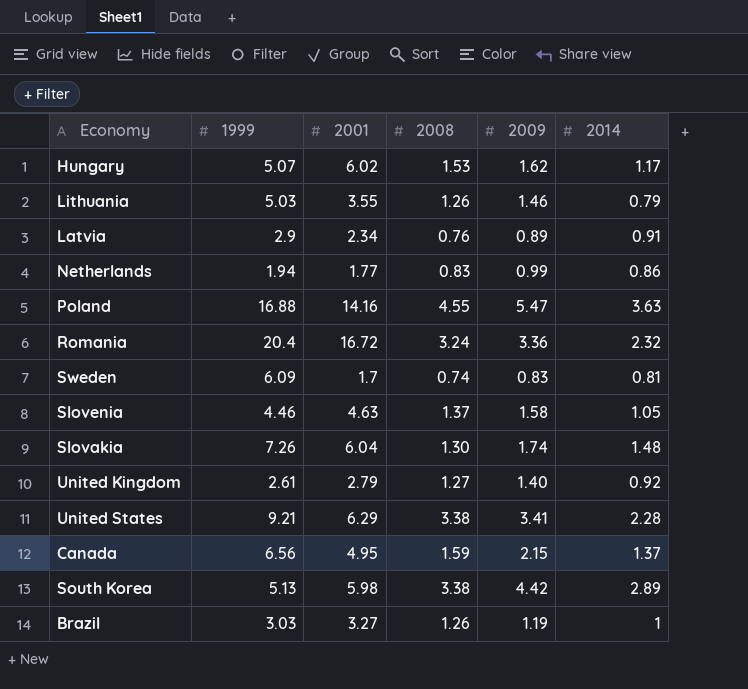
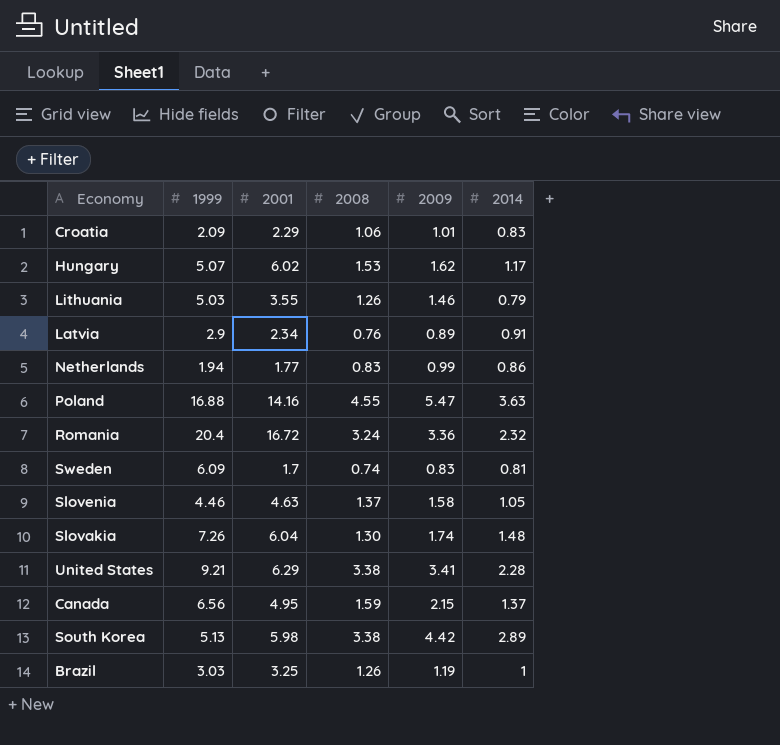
row United Kingdom: 2.61 | 2.79 | 1.27 | 1.40 | 0.92 -> none
row Croatia: none -> 2.09 | 2.29 | 1.06 | 1.01 | 0.83
Brazil | 2001: 3.27 -> 3.25

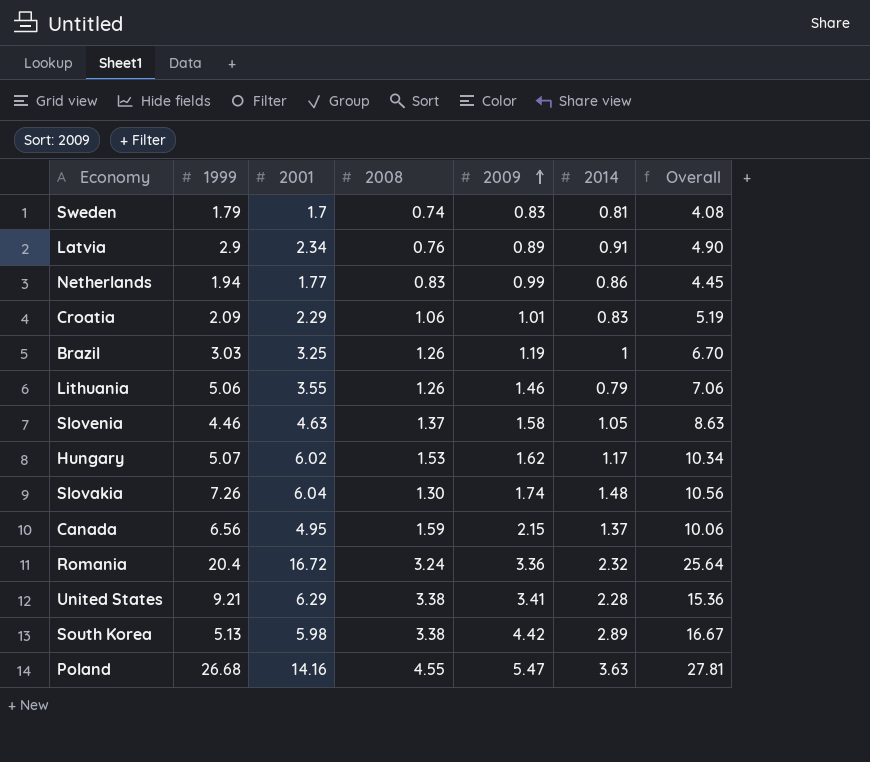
row order: none -> 2009 ascending
column Overall | formula: none -> [2001] + [2008] + [2009] + [2014]
Sweden | 1999: 6.09 -> 1.79
Lithuania | 1999: 5.03 -> 5.06
Poland | 1999: 16.88 -> 26.68

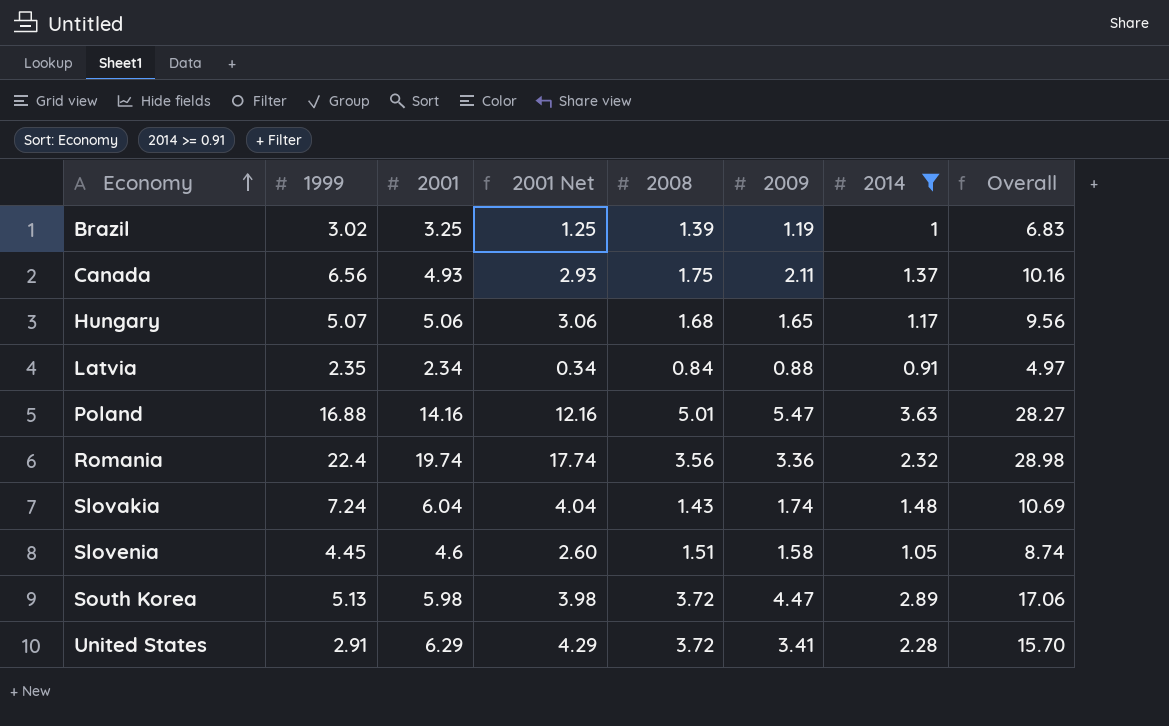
filter: none -> 2014 >= 0.91
row order: 2009 ascending -> Economy ascending
column 2001 Net | formula: none -> [2001] - 2
Brazil | 1999: 3.03 -> 3.02
Brazil | 2008: 1.26 -> 1.39
Brazil | Overall: 6.70 -> 6.83
Canada | 2001: 4.95 -> 4.93
Canada | 2008: 1.59 -> 1.75
Canada | 2009: 2.15 -> 2.11
Canada | Overall: 10.06 -> 10.16
Hungary | 2001: 6.02 -> 5.06
Hungary | 2008: 1.53 -> 1.68
Hungary | 2009: 1.62 -> 1.65
Hungary | Overall: 10.34 -> 9.56
Latvia | 1999: 2.9 -> 2.35
Latvia | 2008: 0.76 -> 0.84
Latvia | 2009: 0.89 -> 0.88
Latvia | Overall: 4.90 -> 4.97
Poland | 1999: 26.68 -> 16.88
Poland | 2008: 4.55 -> 5.01
Poland | Overall: 27.81 -> 28.27
Romania | 1999: 20.4 -> 22.4
Romania | 2001: 16.72 -> 19.74
Romania | 2008: 3.24 -> 3.56
Romania | Overall: 25.64 -> 28.98
Slovakia | 1999: 7.26 -> 7.24
Slovakia | 2008: 1.30 -> 1.43
Slovakia | Overall: 10.56 -> 10.69
Slovenia | 1999: 4.46 -> 4.45
Slovenia | 2001: 4.63 -> 4.6
Slovenia | 2008: 1.37 -> 1.51
Slovenia | Overall: 8.63 -> 8.74
South Korea | 2008: 3.38 -> 3.72
South Korea | 2009: 4.42 -> 4.47
South Korea | Overall: 16.67 -> 17.06
United States | 1999: 9.21 -> 2.91
United States | 2008: 3.38 -> 3.72
United States | Overall: 15.36 -> 15.70

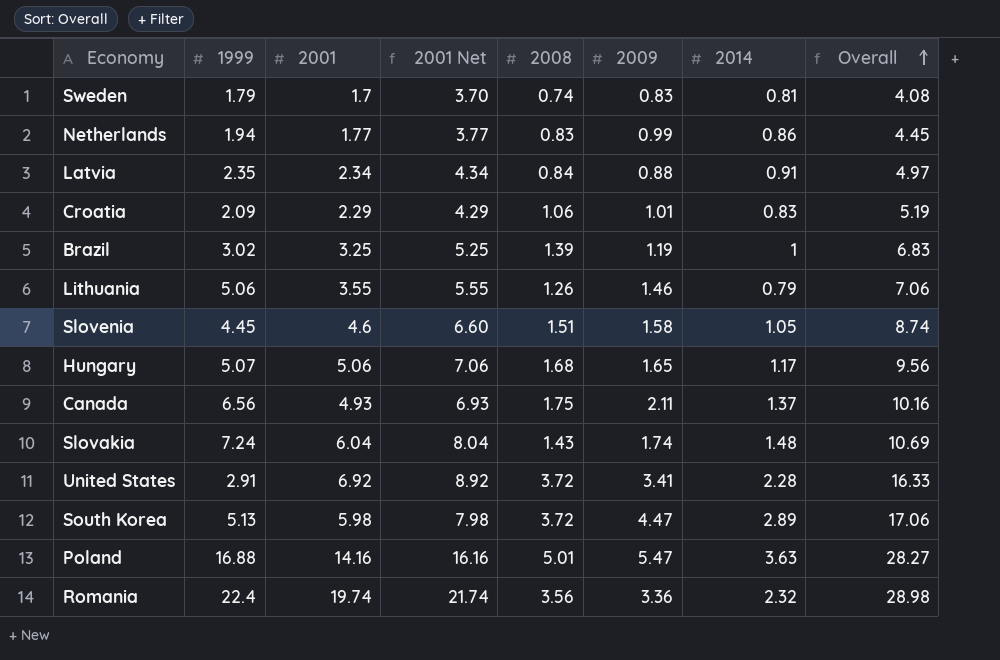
filter: 2014 >= 0.91 -> none
row order: Economy ascending -> Overall ascending
column 2001 Net | formula: [2001] - 2 -> [2001] + 2
United States | 2001: 6.29 -> 6.92
United States | Overall: 15.70 -> 16.33

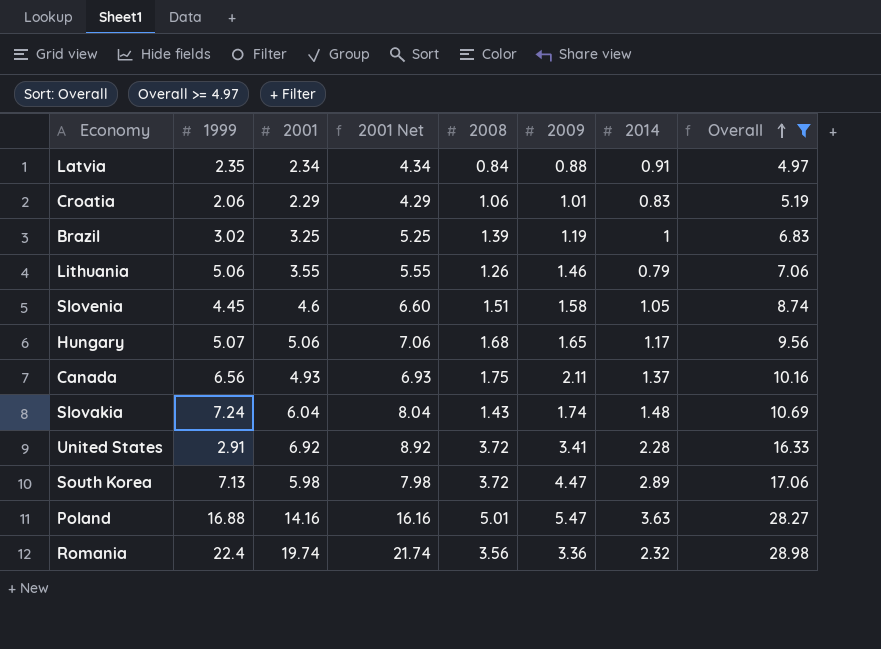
filter: none -> Overall >= 4.97
Croatia | 1999: 2.09 -> 2.06
South Korea | 1999: 5.13 -> 7.13

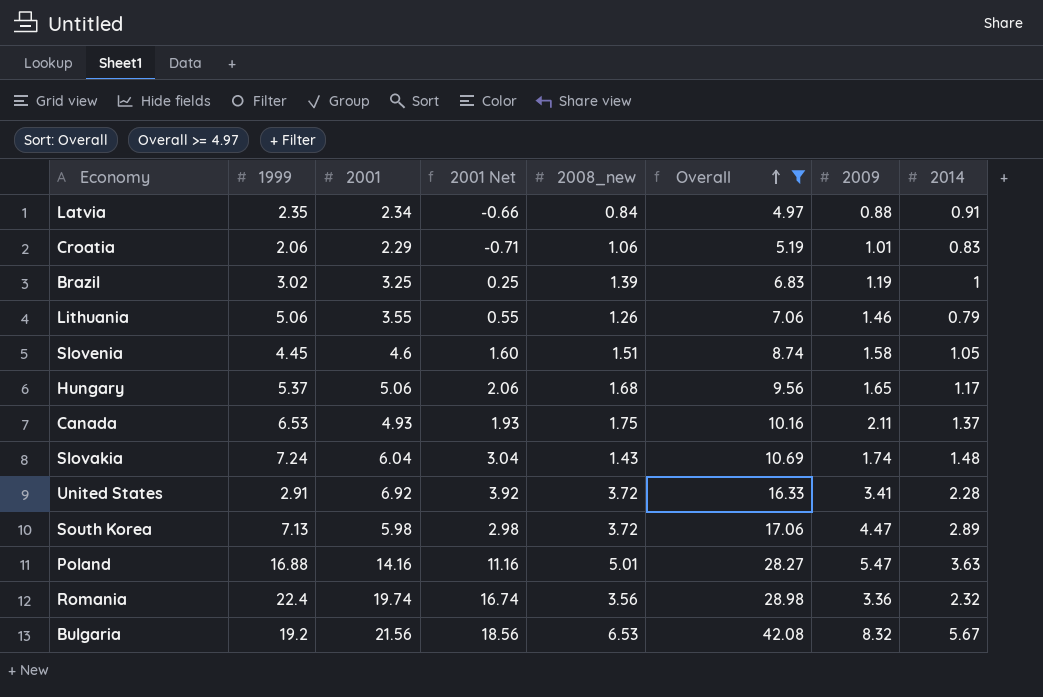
column 2001 Net | formula: [2001] + 2 -> [2001] - 3
column name: 2008 -> 2008_new
column Overall | position: 8 -> 6
Hungary | 1999: 5.07 -> 5.37
Canada | 1999: 6.56 -> 6.53
row Bulgaria: none -> 19.2 | 21.56 | 18.56 | 6.53 | 42.08 | 8.32 | 5.67

